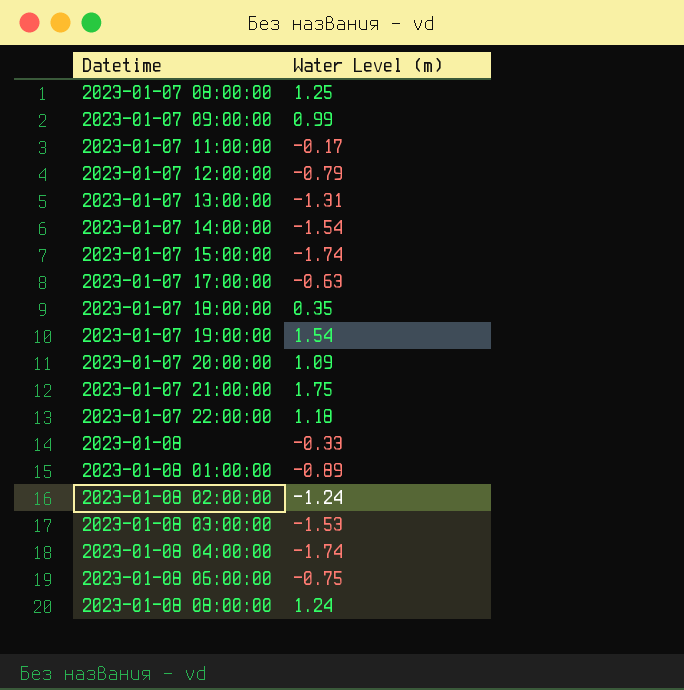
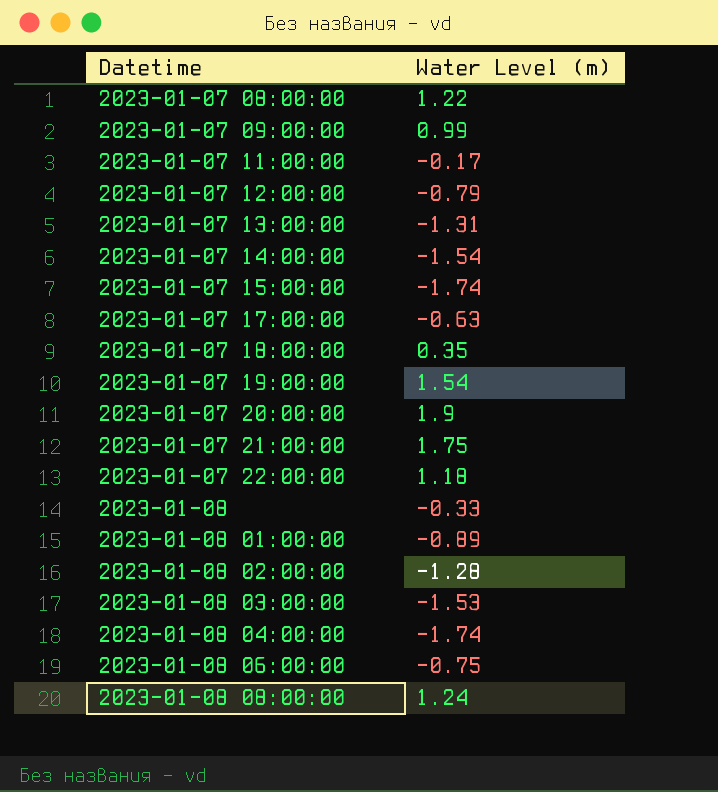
2023-01-07 08:00:00 | Water Level (m): 1.25 -> 1.22
2023-01-07 20:00:00 | Water Level (m): 1.09 -> 1.9
2023-01-08 02:00:00 | Water Level (m): -1.24 -> -1.28

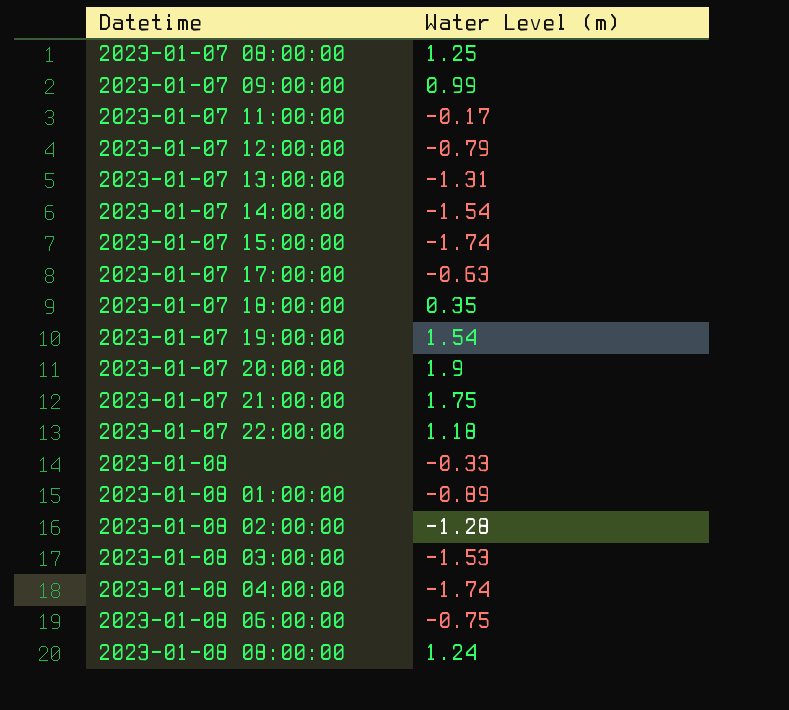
2023-01-07 08:00:00 | Water Level (m): 1.22 -> 1.25

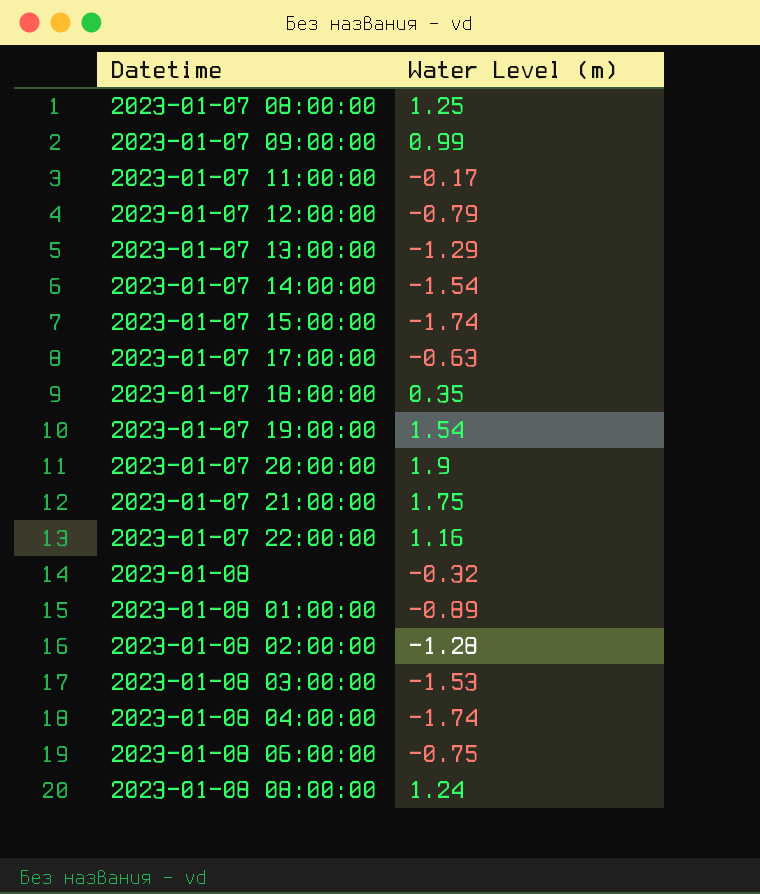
2023-01-07 13:00:00 | Water Level (m): -1.31 -> -1.29
2023-01-07 22:00:00 | Water Level (m): 1.18 -> 1.16
2023-01-08 | Water Level (m): -0.33 -> -0.32

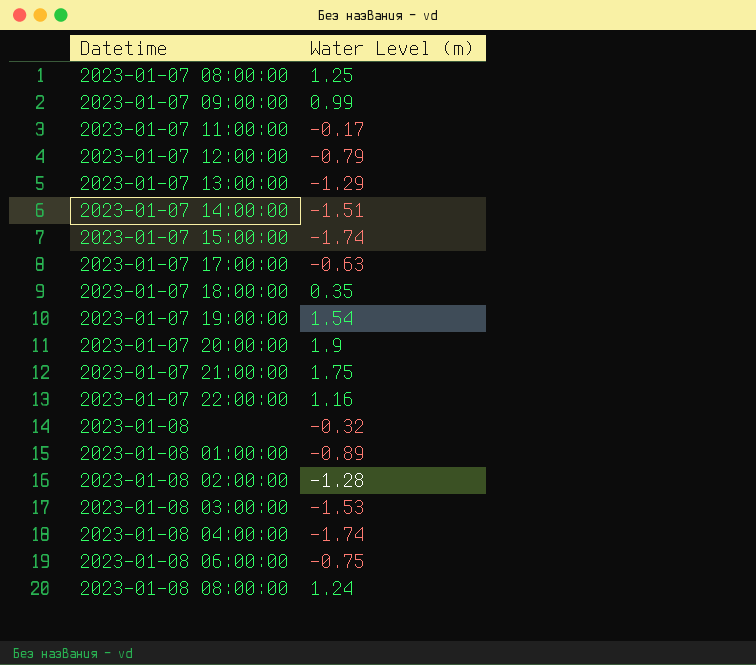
2023-01-07 14:00:00 | Water Level (m): -1.54 -> -1.51

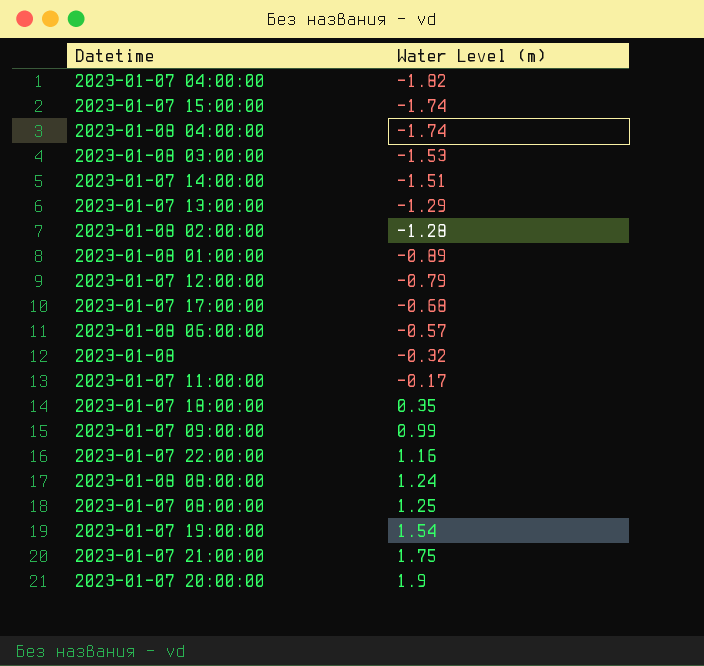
row order: Datetime ascending -> Water Level (m) ascending
row 2023-01-07 04:00:00: none -> -1.82
2023-01-07 17:00:00 | Water Level (m): -0.63 -> -0.68
2023-01-08 06:00:00 | Water Level (m): -0.75 -> -0.57

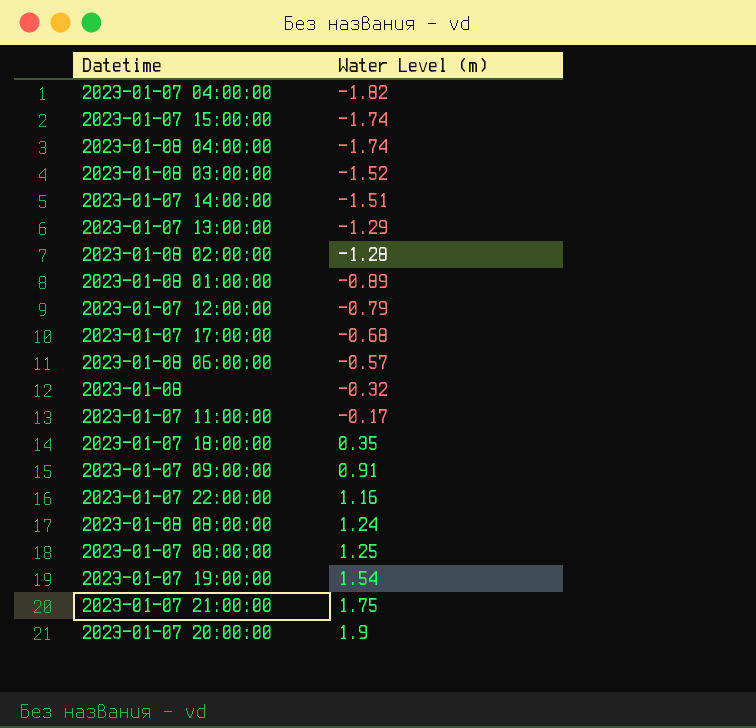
2023-01-08 03:00:00 | Water Level (m): -1.53 -> -1.52
2023-01-07 09:00:00 | Water Level (m): 0.99 -> 0.91

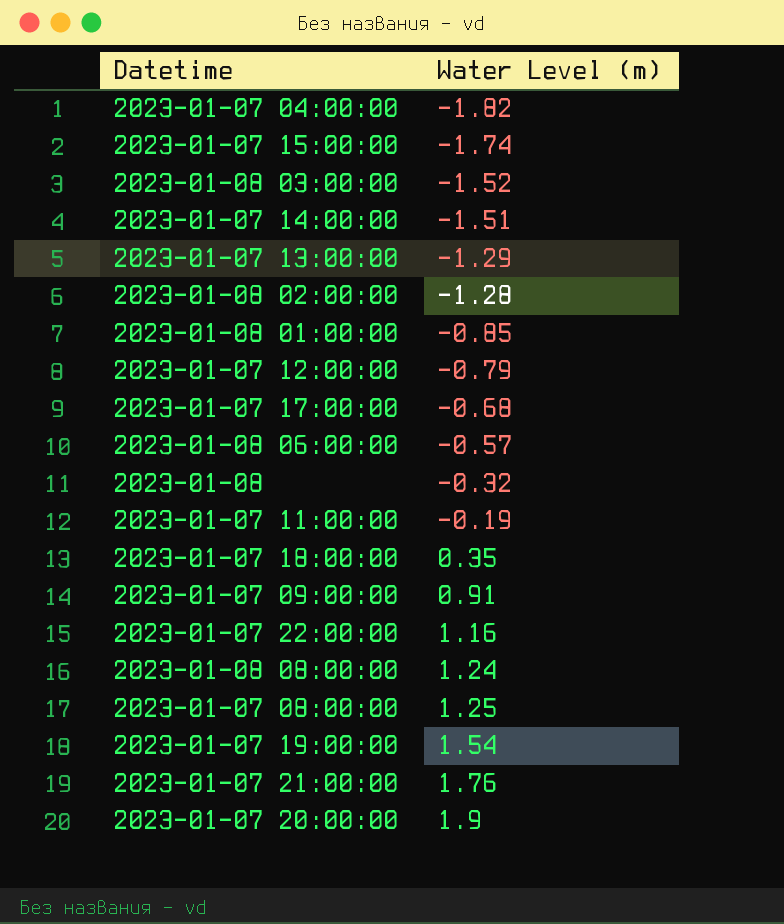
row 2023-01-08 04:00:00: -1.74 -> none
2023-01-08 01:00:00 | Water Level (m): -0.89 -> -0.85
2023-01-07 11:00:00 | Water Level (m): -0.17 -> -0.19
2023-01-07 21:00:00 | Water Level (m): 1.75 -> 1.76

